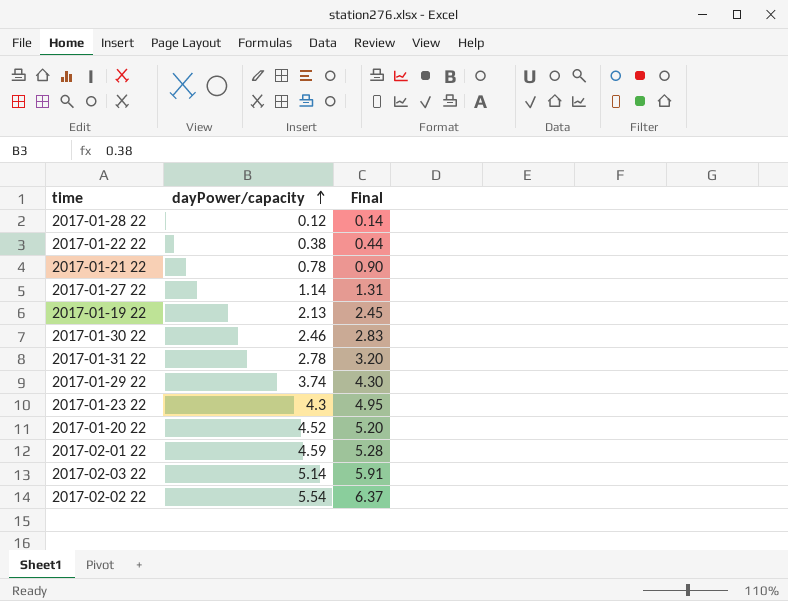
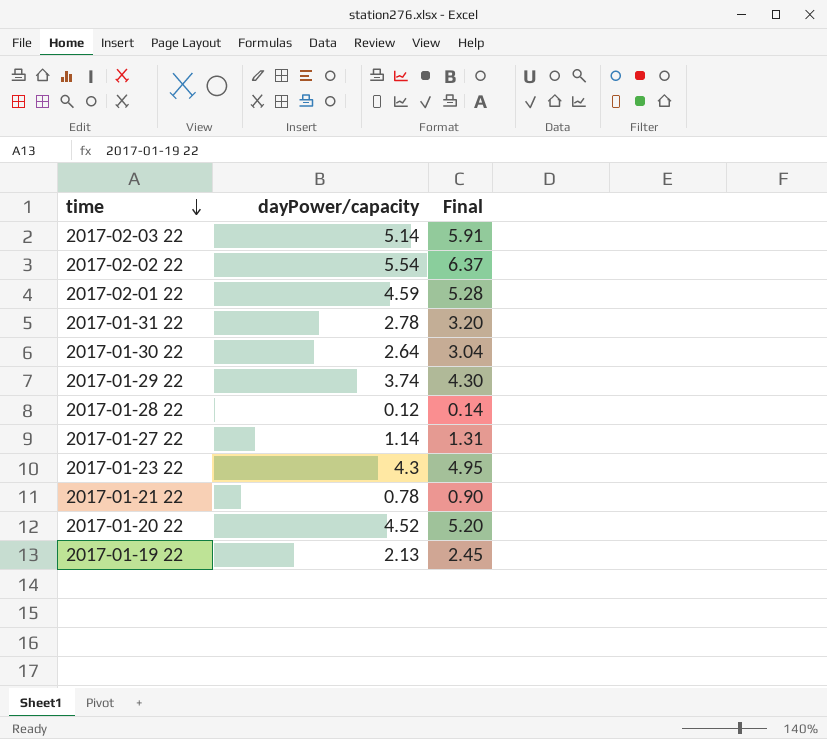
row order: dayPower/capacity ascending -> time descending
row 2017-01-22 22: 0.38 | 0.44 -> none
2017-01-30 22 | dayPower/capacity: 2.46 -> 2.64
2017-01-30 22 | Final: 2.83 -> 3.04

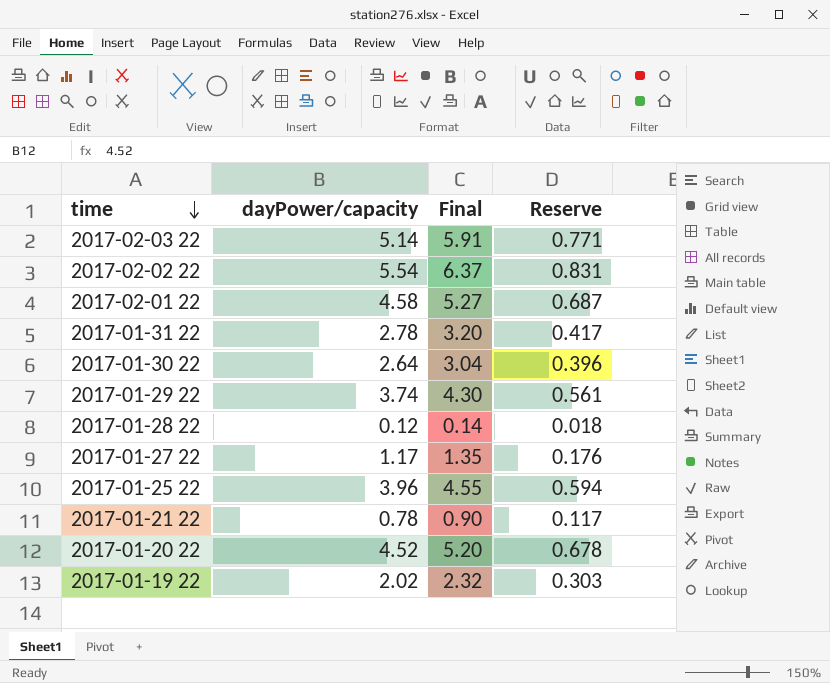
column Reserve | formula: none -> [dayPower/capacity] * 0.15
row 2017-01-23 22: 4.3 | 4.95 -> none
2017-02-01 22 | dayPower/capacity: 4.59 -> 4.58
2017-02-01 22 | Final: 5.28 -> 5.27
2017-01-27 22 | dayPower/capacity: 1.14 -> 1.17
2017-01-27 22 | Final: 1.31 -> 1.35
row 2017-01-25 22: none -> 3.96 | 4.55 | 0.594
2017-01-19 22 | dayPower/capacity: 2.13 -> 2.02
2017-01-19 22 | Final: 2.45 -> 2.32

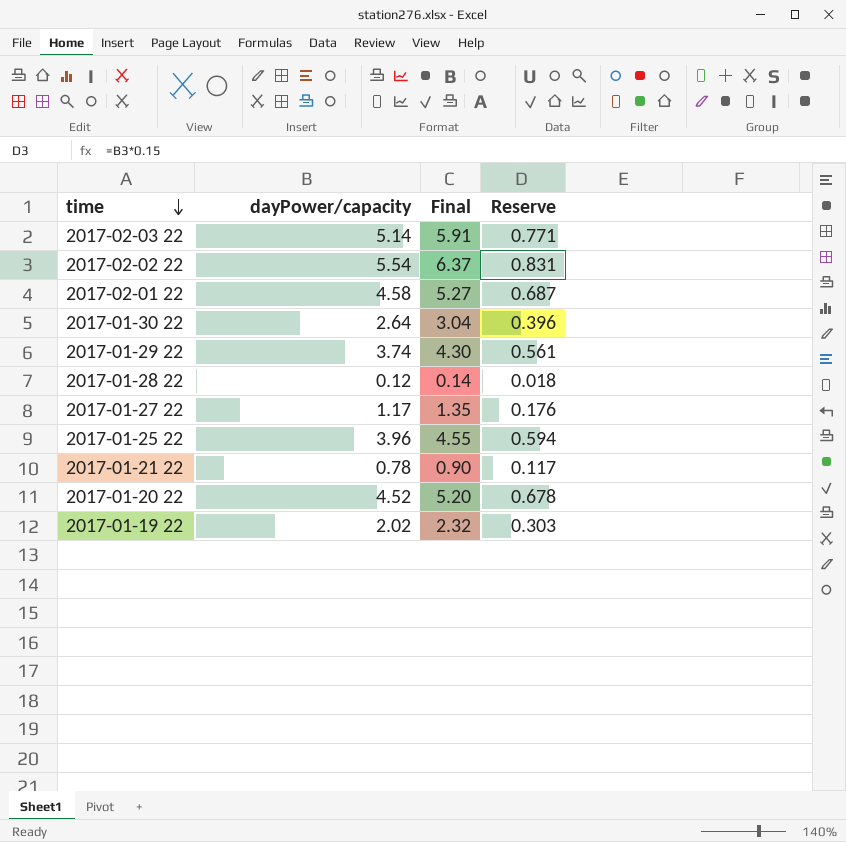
row 2017-01-31 22: 2.78 | 3.20 | 0.417 -> none

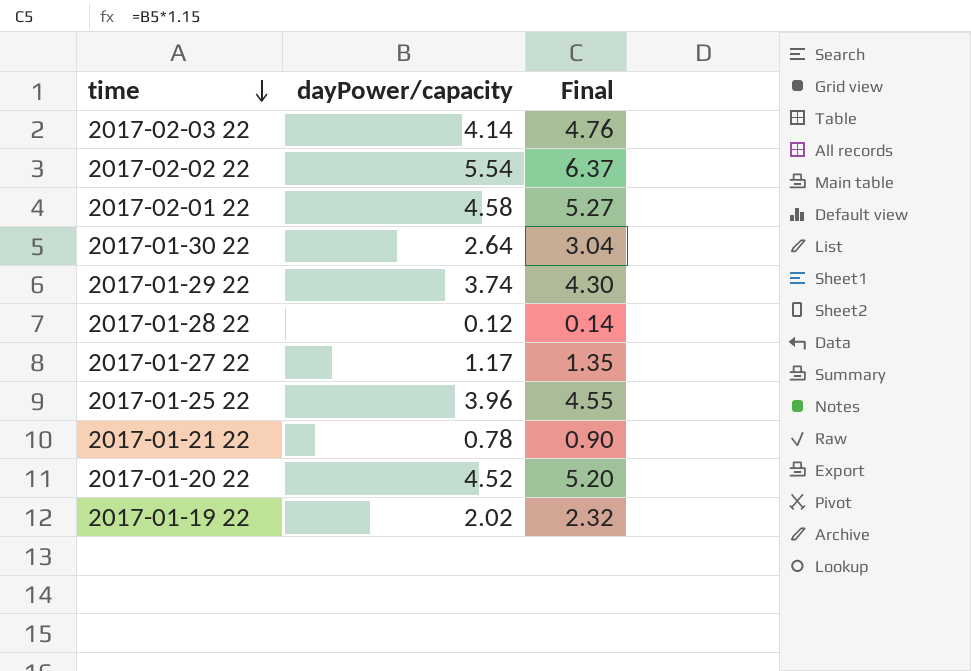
column Reserve | formula: [dayPower/capacity] * 0.15 -> none
2017-02-03 22 | dayPower/capacity: 5.14 -> 4.14
2017-02-03 22 | Final: 5.91 -> 4.76

